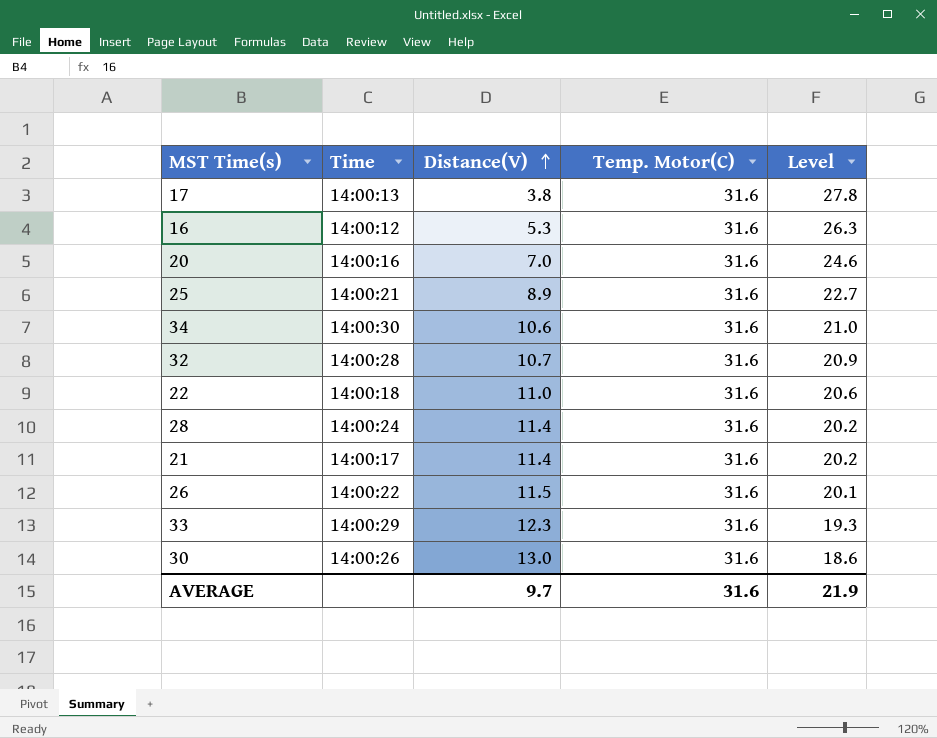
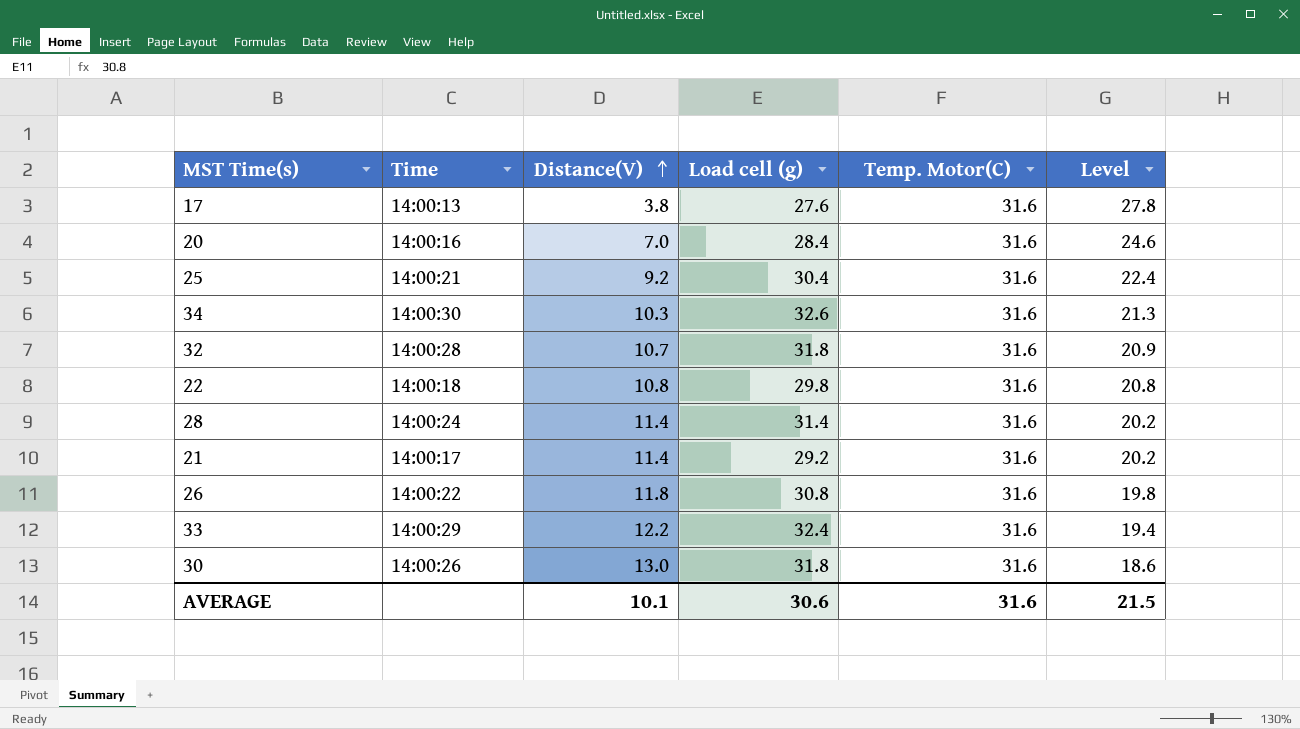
column Load cell (g) | position: none -> 4
row 16: 14:00:12 | 5.3 | 31.6 | 26.3 -> none
25 | Distance(V): 8.9 -> 9.2
25 | Level: 22.7 -> 22.4
34 | Distance(V): 10.6 -> 10.3
34 | Level: 21.0 -> 21.3
22 | Distance(V): 11.0 -> 10.8
22 | Level: 20.6 -> 20.8
26 | Distance(V): 11.5 -> 11.8
26 | Level: 20.1 -> 19.8
33 | Distance(V): 12.3 -> 12.2
33 | Level: 19.3 -> 19.4
AVERAGE | Distance(V): 9.7 -> 10.1
AVERAGE | Level: 21.9 -> 21.5

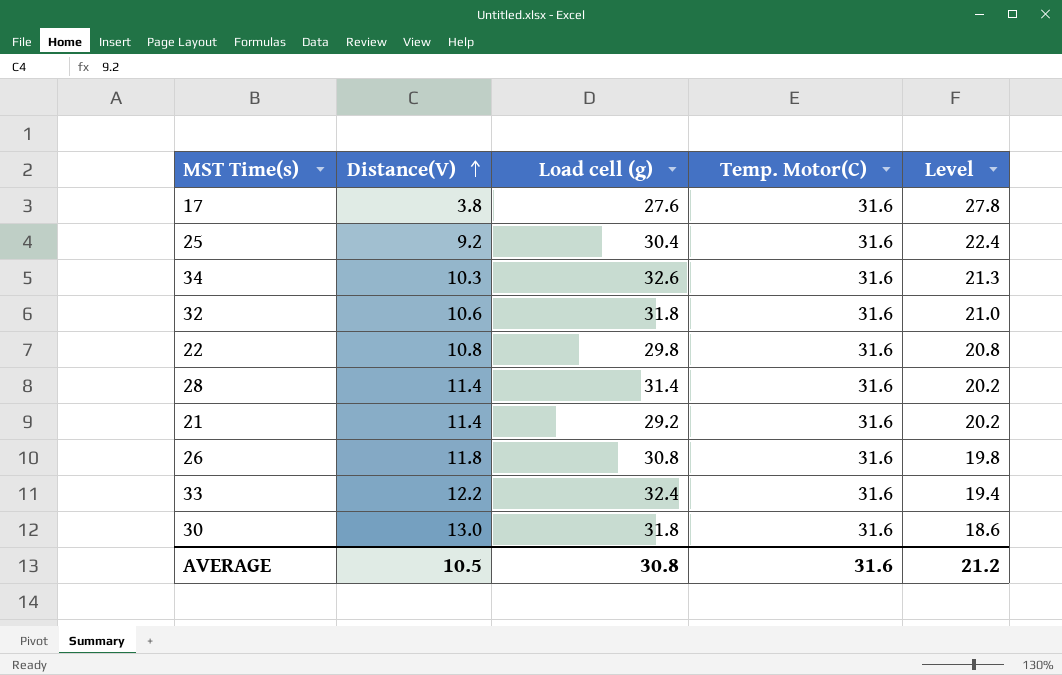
column Time | position: 2 -> none
row 20: 14:00:16 | 7.0 | 28.4 | 31.6 | 24.6 -> none
32 | Distance(V): 10.7 -> 10.6
32 | Level: 20.9 -> 21.0
AVERAGE | Distance(V): 10.1 -> 10.5
AVERAGE | Load cell (g): 30.6 -> 30.8
AVERAGE | Level: 21.5 -> 21.2

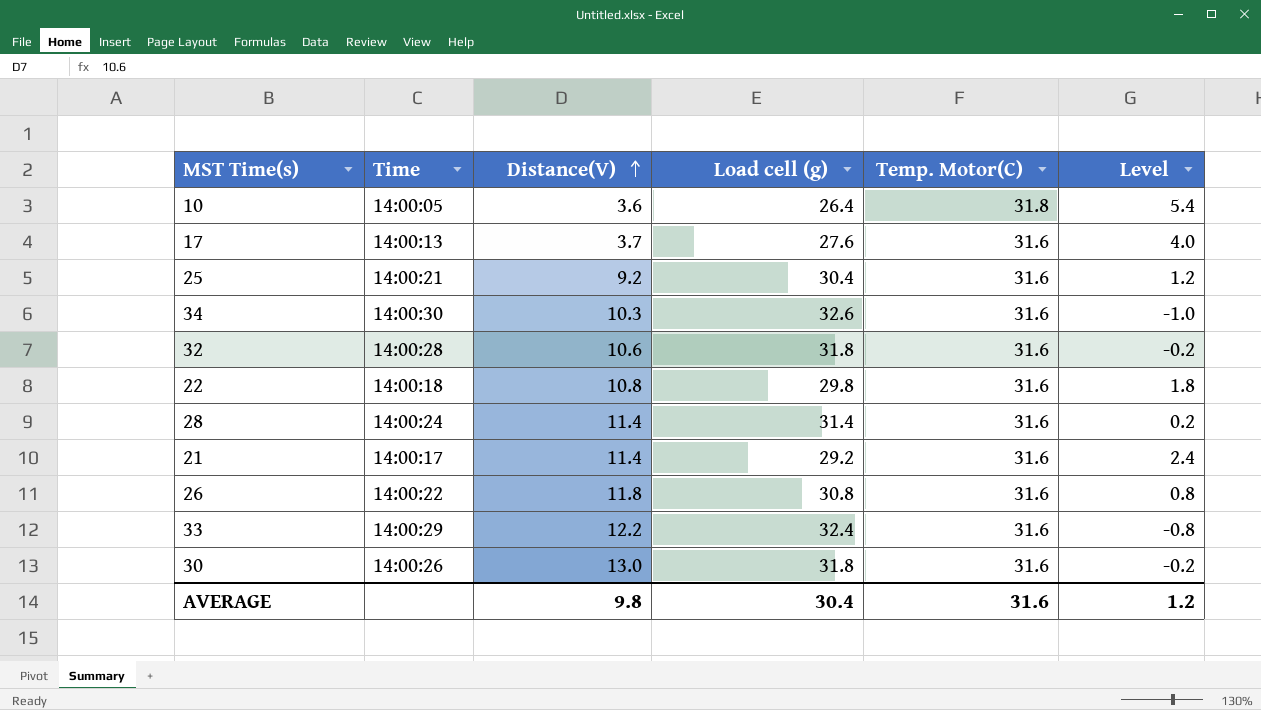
column Time | position: none -> 2
column Level | formula: [Temp. Motor(C)] - [Distance(V)] -> [Temp. Motor(C)] - [Load cell (g)]
row 10: none -> 14:00:05 | 3.6 | 26.4 | 31.8 | 5.4
17 | Distance(V): 3.8 -> 3.7
AVERAGE | Distance(V): 10.5 -> 9.8
AVERAGE | Load cell (g): 30.8 -> 30.4
AVERAGE | Level: 21.2 -> 1.2

